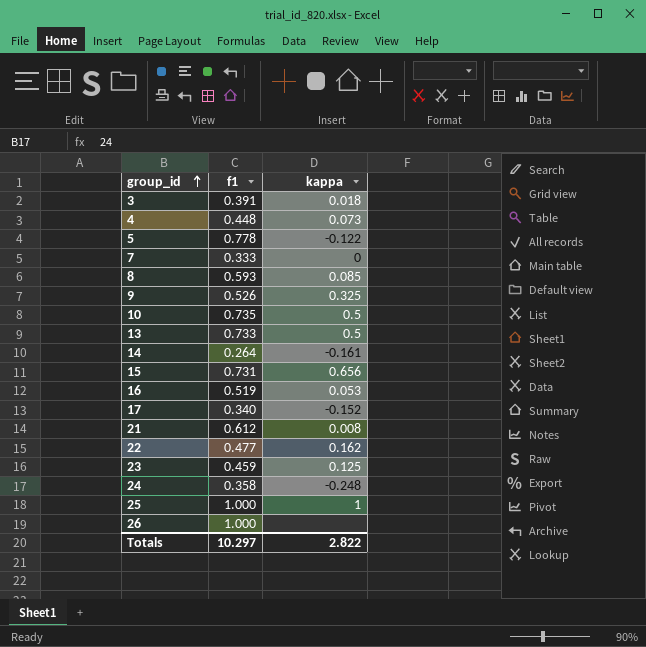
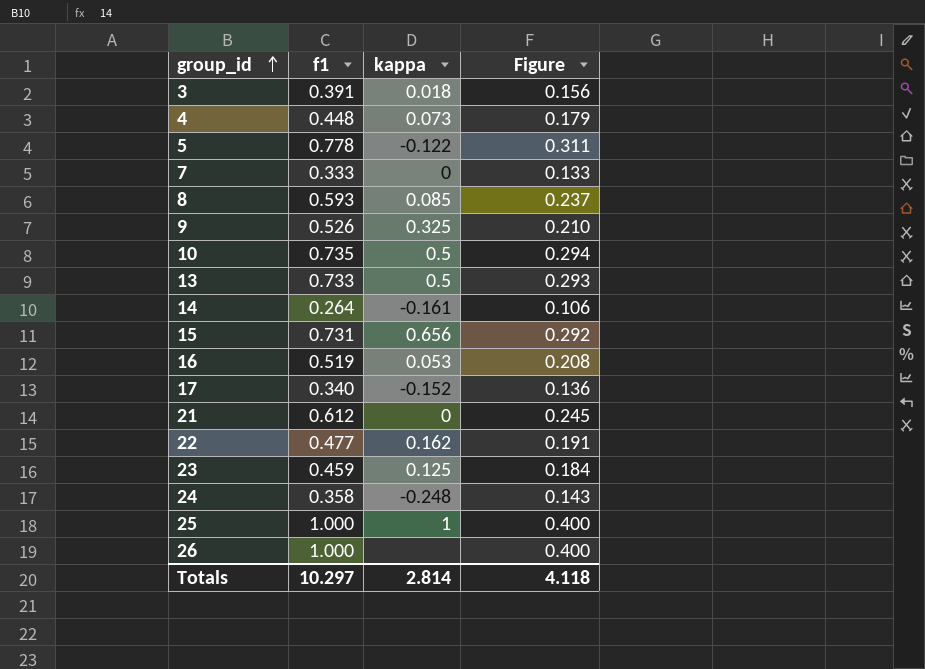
column Figure | formula: none -> [f1] * 0.4
21 | kappa: 0.008 -> 0
Totals | kappa: 2.822 -> 2.814

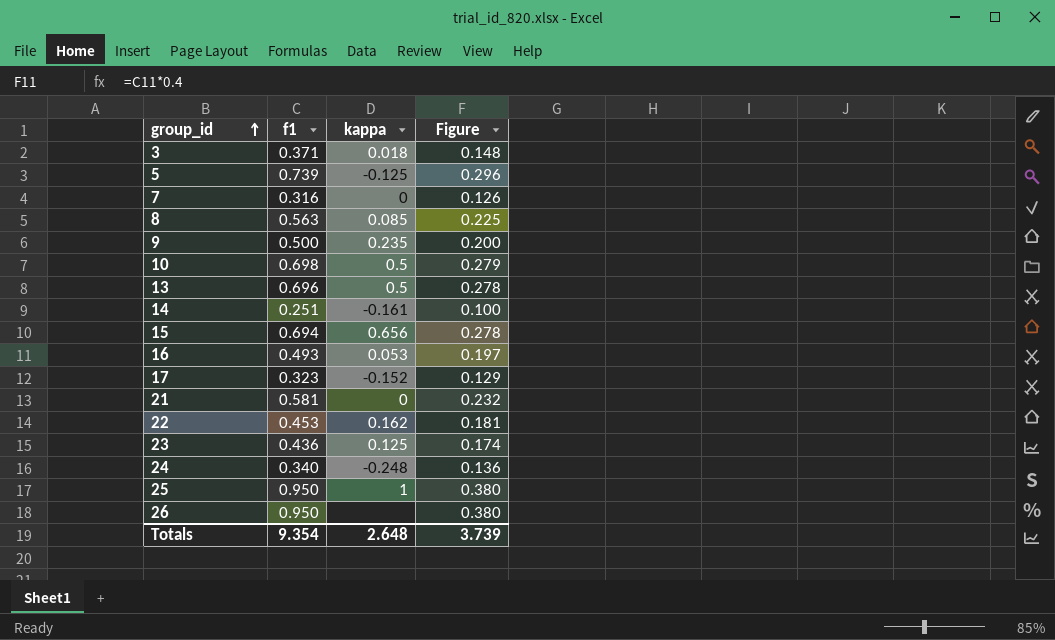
row 4: 0.448 | 0.073 | 0.179 -> none
3 | f1: 0.391 -> 0.371
3 | Figure: 0.156 -> 0.148
5 | f1: 0.778 -> 0.739
5 | kappa: -0.122 -> -0.125
5 | Figure: 0.311 -> 0.296
7 | f1: 0.333 -> 0.316
7 | Figure: 0.133 -> 0.126
8 | f1: 0.593 -> 0.563
8 | Figure: 0.237 -> 0.225
9 | f1: 0.526 -> 0.500
9 | kappa: 0.325 -> 0.235
9 | Figure: 0.210 -> 0.200
10 | f1: 0.735 -> 0.698
10 | Figure: 0.294 -> 0.279
13 | f1: 0.733 -> 0.696
13 | Figure: 0.293 -> 0.278
14 | f1: 0.264 -> 0.251
14 | Figure: 0.106 -> 0.100
15 | f1: 0.731 -> 0.694
15 | Figure: 0.292 -> 0.278
16 | f1: 0.519 -> 0.493
16 | Figure: 0.208 -> 0.197
17 | f1: 0.340 -> 0.323
17 | Figure: 0.136 -> 0.129
21 | f1: 0.612 -> 0.581
21 | Figure: 0.245 -> 0.232
22 | f1: 0.477 -> 0.453
22 | Figure: 0.191 -> 0.181
23 | f1: 0.459 -> 0.436
23 | Figure: 0.184 -> 0.174
24 | f1: 0.358 -> 0.340
24 | Figure: 0.143 -> 0.136
25 | f1: 1.000 -> 0.950
25 | Figure: 0.400 -> 0.380
26 | f1: 1.000 -> 0.950
26 | Figure: 0.400 -> 0.380
Totals | f1: 10.297 -> 9.354
Totals | kappa: 2.814 -> 2.648
Totals | Figure: 4.118 -> 3.739

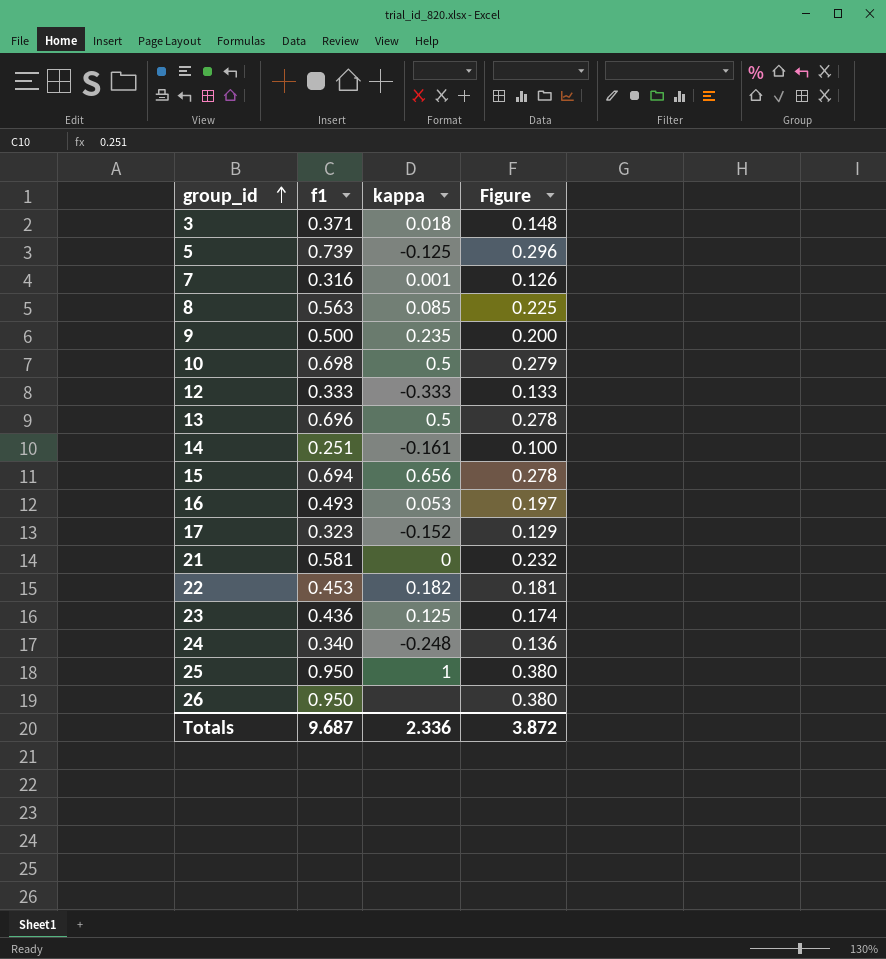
7 | kappa: 0 -> 0.001
row 12: none -> 0.333 | -0.333 | 0.133
22 | kappa: 0.162 -> 0.182
Totals | f1: 9.354 -> 9.687
Totals | kappa: 2.648 -> 2.336
Totals | Figure: 3.739 -> 3.872

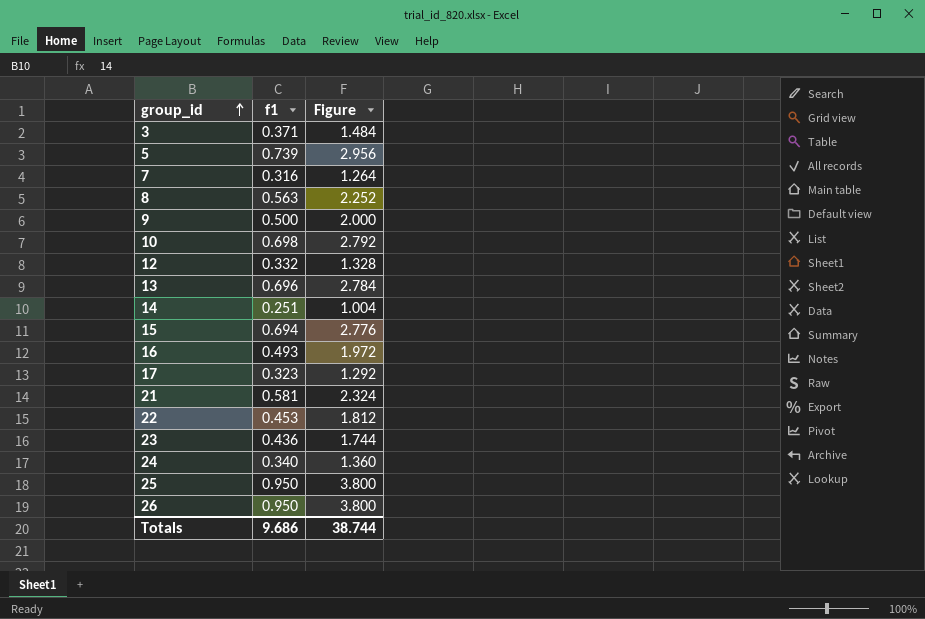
column kappa | position: 3 -> none
column Figure | formula: [f1] * 0.4 -> [f1] * 4
12 | f1: 0.333 -> 0.332
Totals | f1: 9.687 -> 9.686
Totals | Figure: 3.872 -> 38.744

